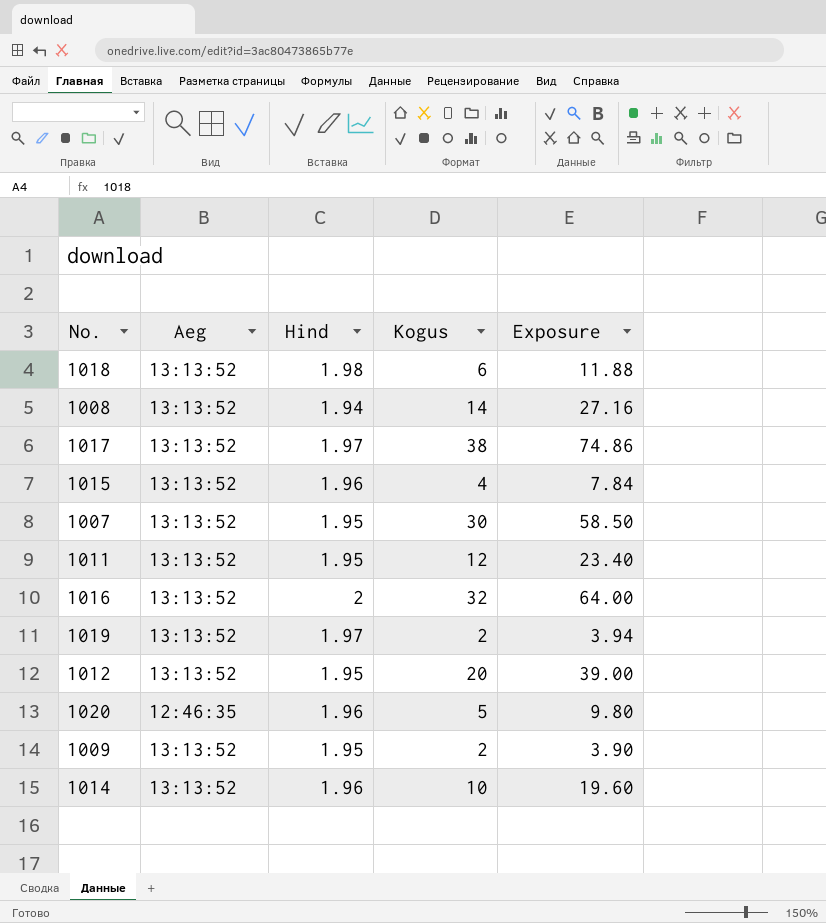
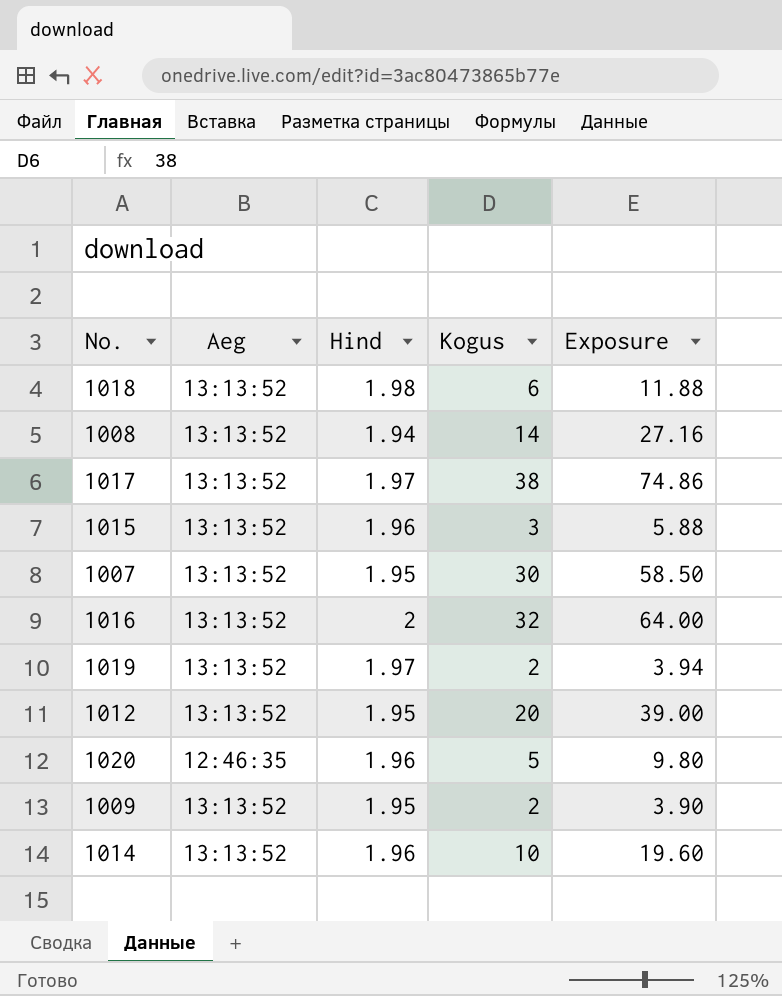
row 1011: 13:13:52 | 1.95 | 12 | 23.40 -> none
1015 | Kogus: 4 -> 3
1015 | Exposure: 7.84 -> 5.88

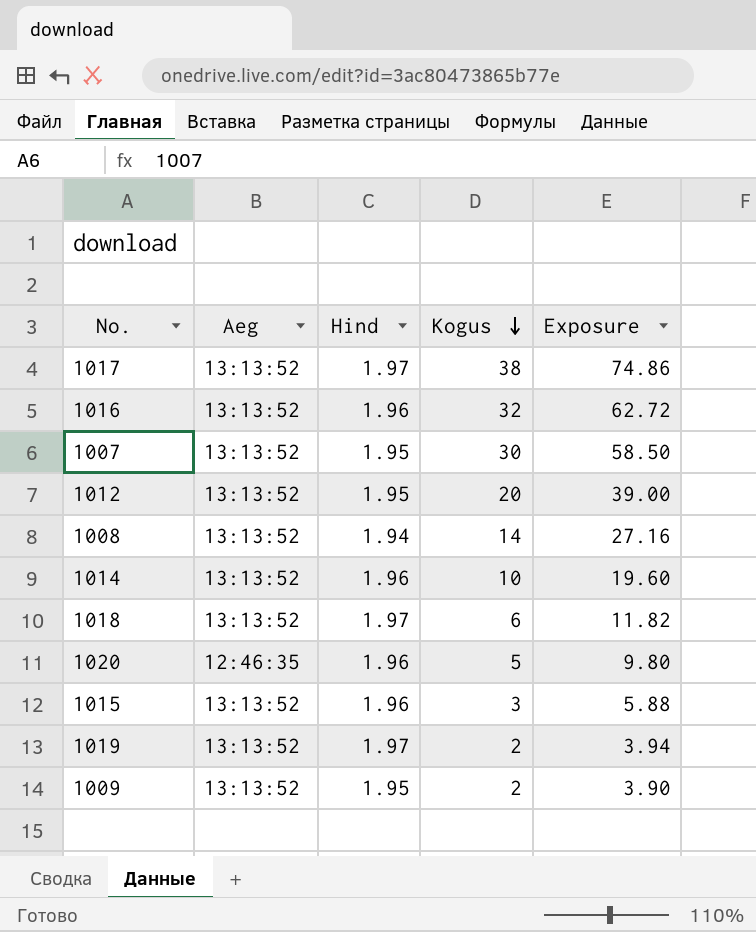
row order: none -> Kogus descending
1016 | Hind: 2 -> 1.96
1016 | Exposure: 64.00 -> 62.72
1018 | Hind: 1.98 -> 1.97
1018 | Exposure: 11.88 -> 11.82

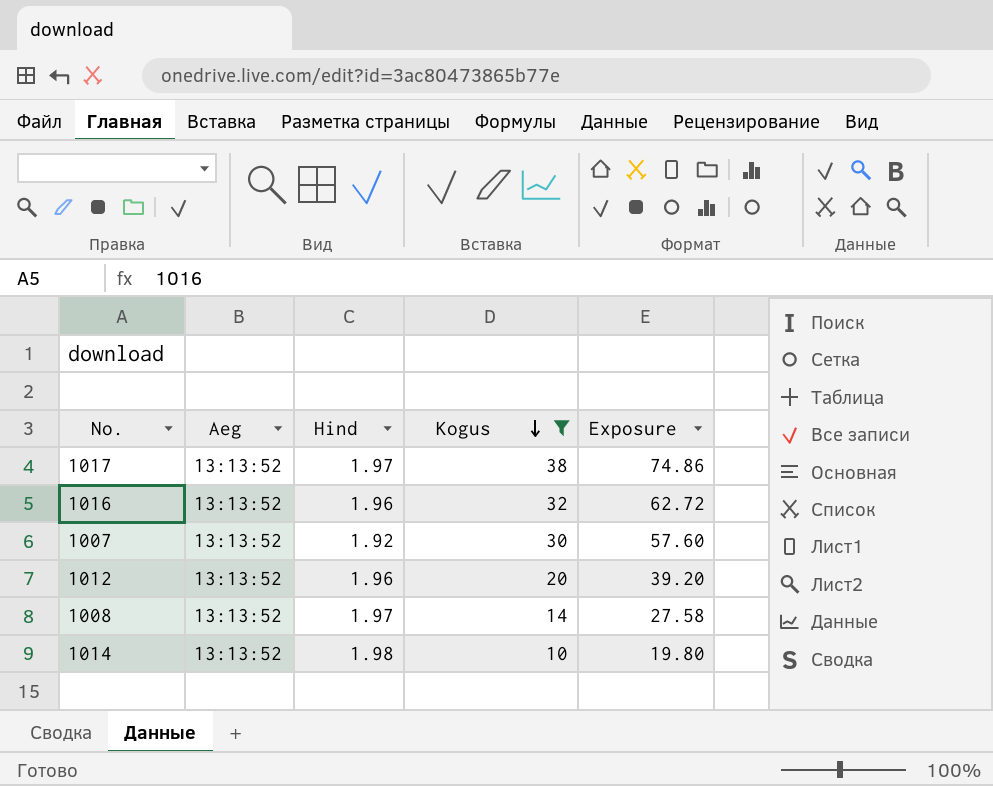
filter: none -> Kogus >= 10
1007 | Hind: 1.95 -> 1.92
1007 | Exposure: 58.50 -> 57.60
1012 | Hind: 1.95 -> 1.96
1012 | Exposure: 39.00 -> 39.20
1008 | Hind: 1.94 -> 1.97
1008 | Exposure: 27.16 -> 27.58
1014 | Hind: 1.96 -> 1.98
1014 | Exposure: 19.60 -> 19.80

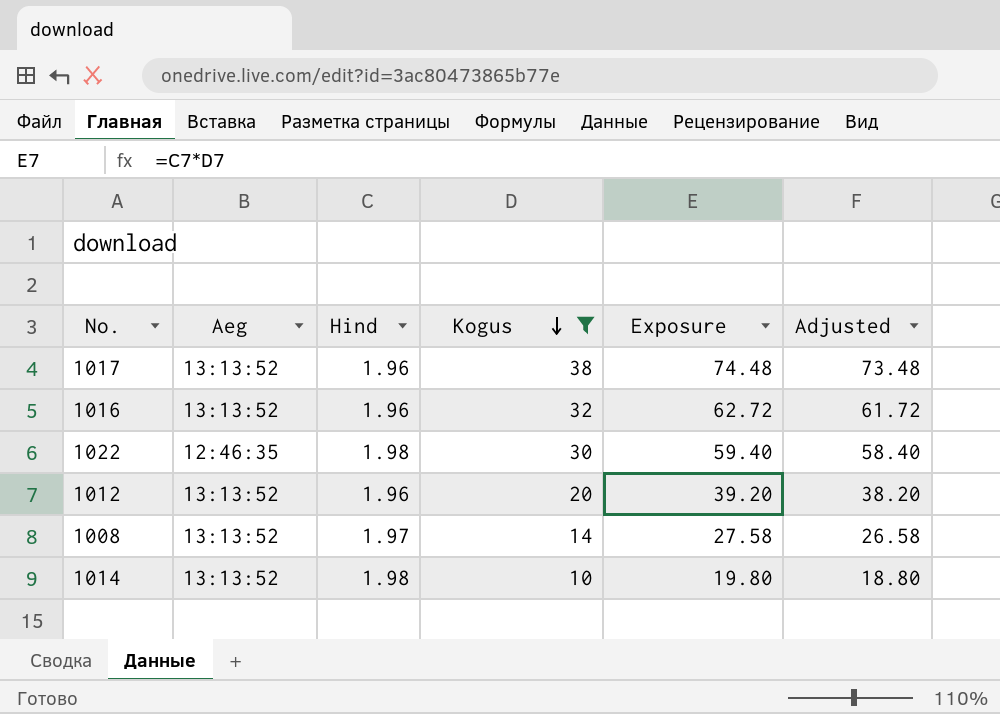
column Adjusted | formula: none -> [Exposure] - 1
row 1007: 13:13:52 | 1.92 | 30 | 57.60 -> none
1017 | Hind: 1.97 -> 1.96
1017 | Exposure: 74.86 -> 74.48
row 1022: none -> 12:46:35 | 1.98 | 30 | 59.40 | 58.40

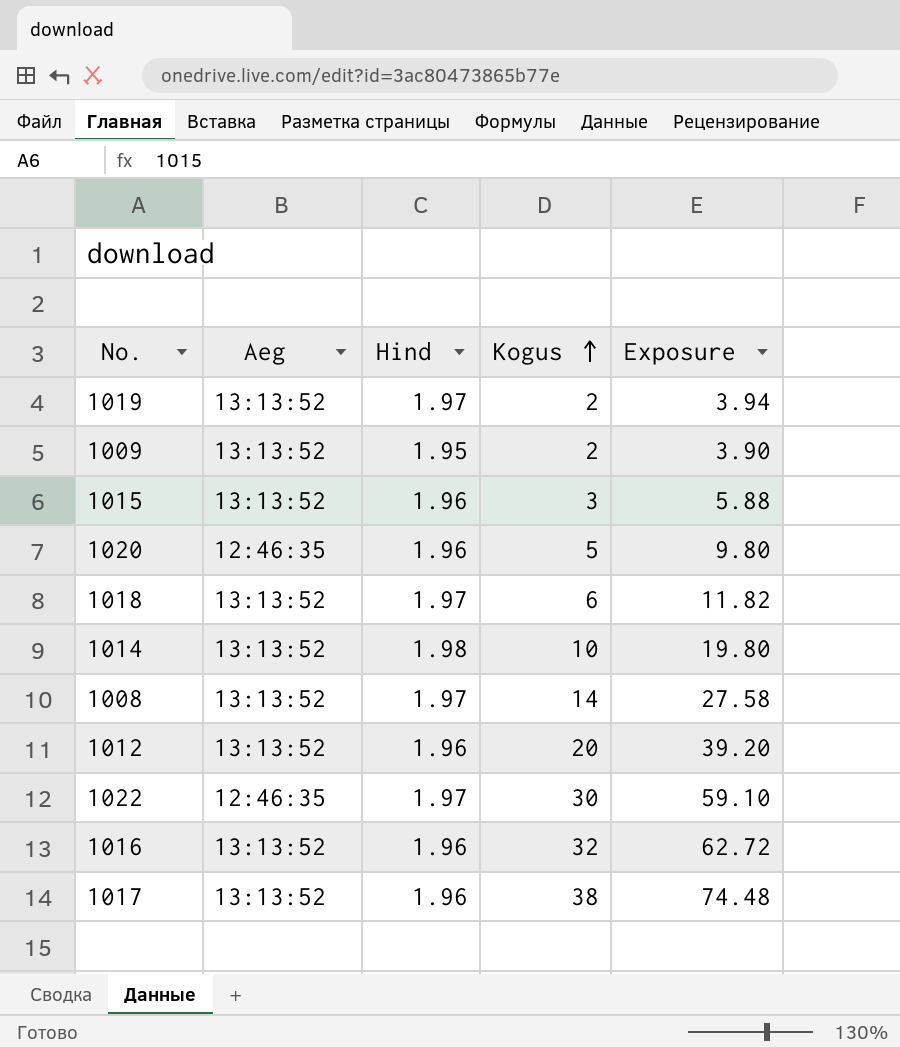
filter: Kogus >= 10 -> none
row order: Kogus descending -> Kogus ascending
column Adjusted | formula: [Exposure] - 1 -> none
1022 | Hind: 1.98 -> 1.97
1022 | Exposure: 59.40 -> 59.10

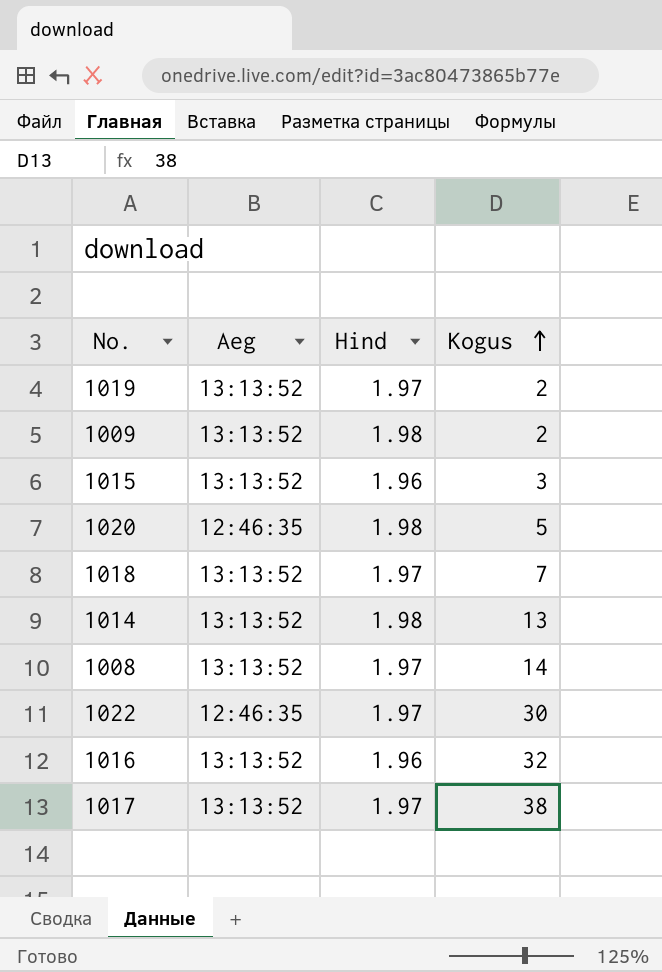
column Exposure | formula: [Hind] * [Kogus] -> none
row 1012: 13:13:52 | 1.96 | 20 | 39.20 -> none
1009 | Hind: 1.95 -> 1.98
1020 | Hind: 1.96 -> 1.98
1018 | Kogus: 6 -> 7
1014 | Kogus: 10 -> 13
1017 | Hind: 1.96 -> 1.97

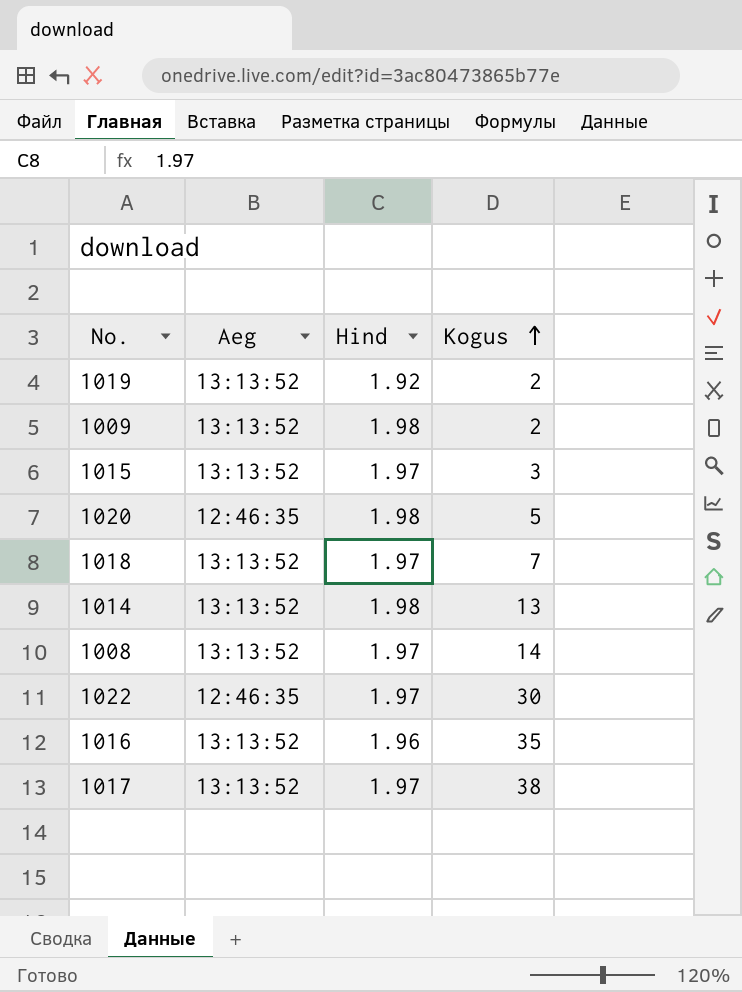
1019 | Hind: 1.97 -> 1.92
1015 | Hind: 1.96 -> 1.97
1016 | Kogus: 32 -> 35

